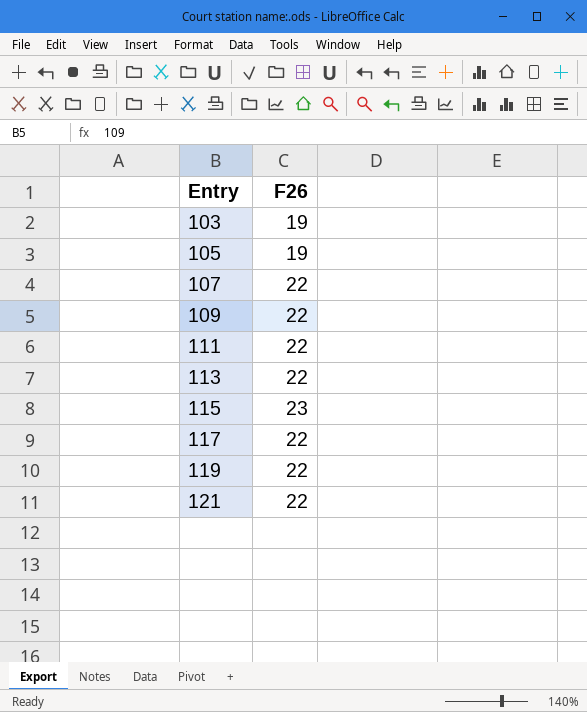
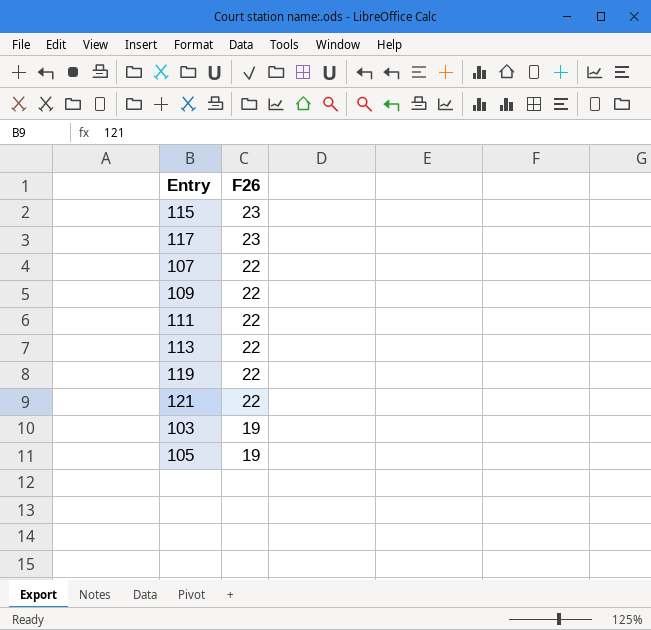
row order: Entry ascending -> F26 descending
117 | F26: 22 -> 23

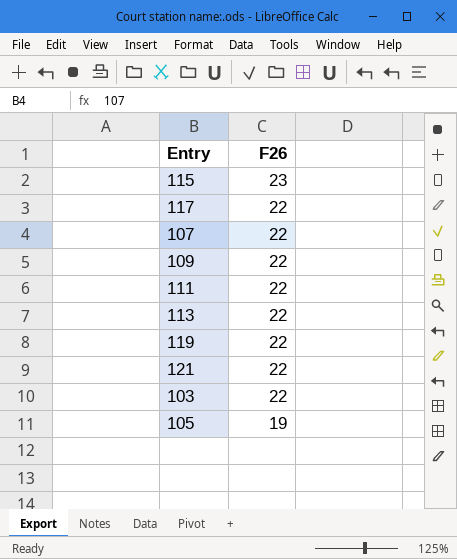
117 | F26: 23 -> 22
103 | F26: 19 -> 22

